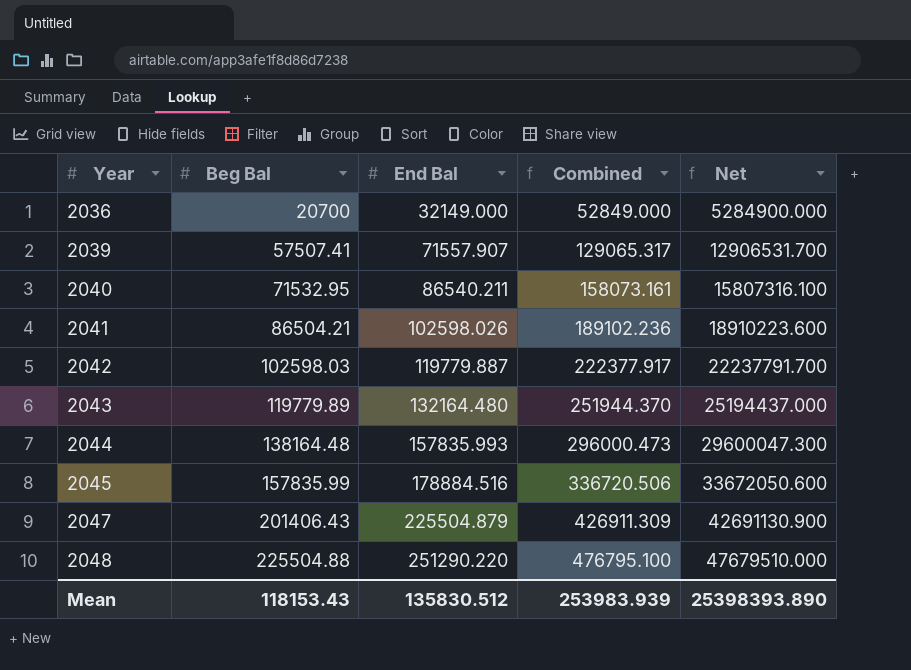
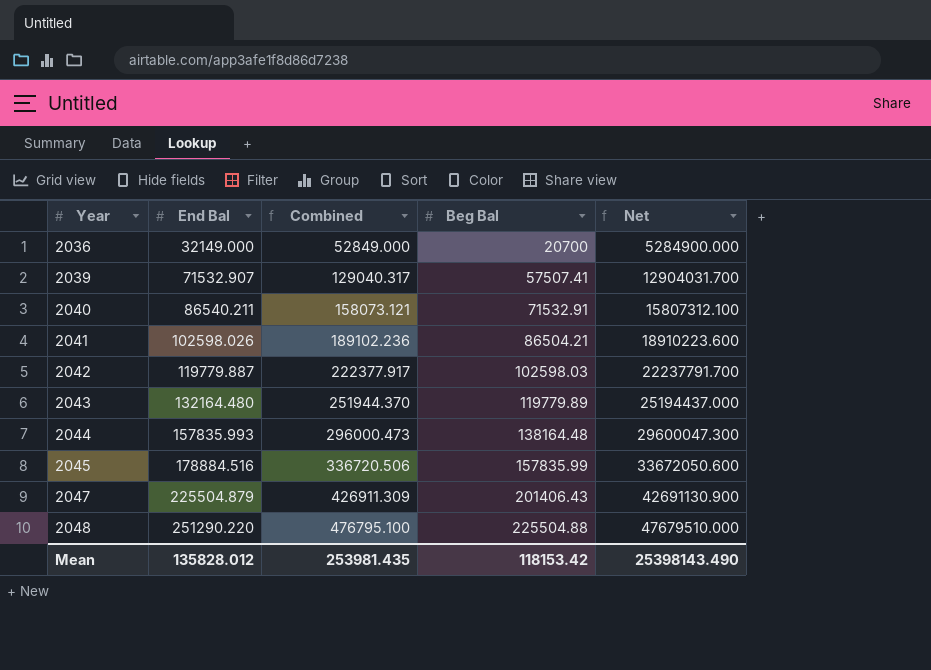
column Beg Bal | position: 2 -> 4
2039 | End Bal: 71557.907 -> 71532.907
2039 | Combined: 129065.317 -> 129040.317
2039 | Net: 12906531.700 -> 12904031.700
2040 | Combined: 158073.161 -> 158073.121
2040 | Beg Bal: 71532.95 -> 71532.91
2040 | Net: 15807316.100 -> 15807312.100
Mean | End Bal: 135830.512 -> 135828.012
Mean | Combined: 253983.939 -> 253981.435
Mean | Beg Bal: 118153.43 -> 118153.42
Mean | Net: 25398393.890 -> 25398143.490

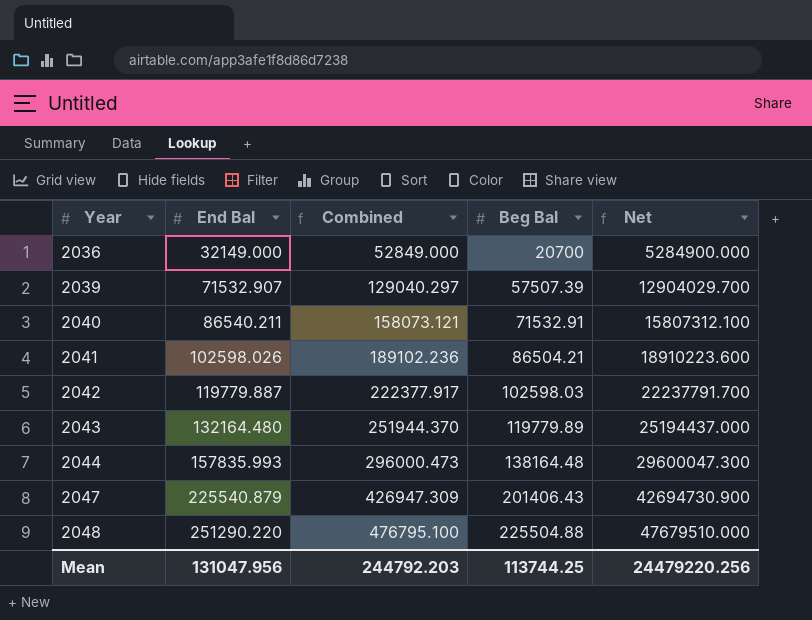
row 2045: 178884.516 | 336720.506 | 157835.99 | 33672050.600 -> none
2039 | Combined: 129040.317 -> 129040.297
2039 | Beg Bal: 57507.41 -> 57507.39
2039 | Net: 12904031.700 -> 12904029.700
2047 | End Bal: 225504.879 -> 225540.879
2047 | Combined: 426911.309 -> 426947.309
2047 | Net: 42691130.900 -> 42694730.900
Mean | End Bal: 135828.012 -> 131047.956
Mean | Combined: 253981.435 -> 244792.203
Mean | Beg Bal: 118153.42 -> 113744.25
Mean | Net: 25398143.490 -> 24479220.256

